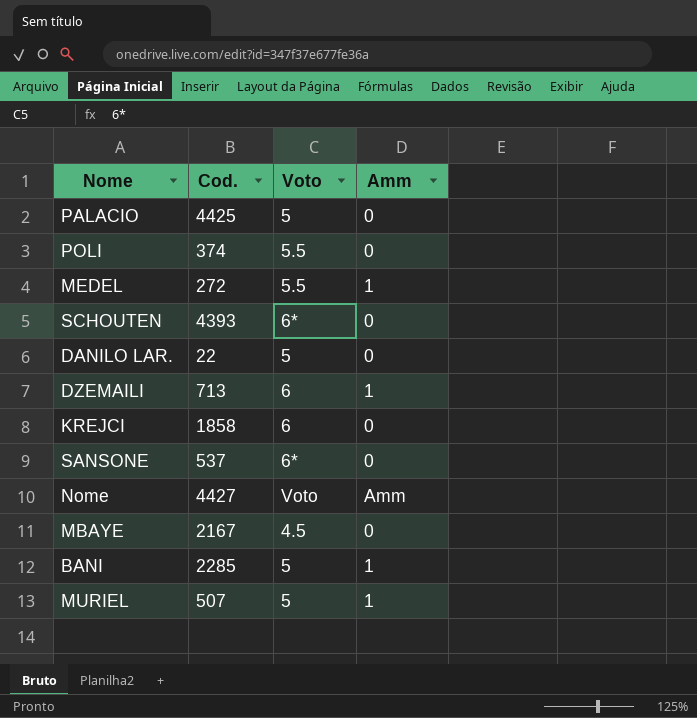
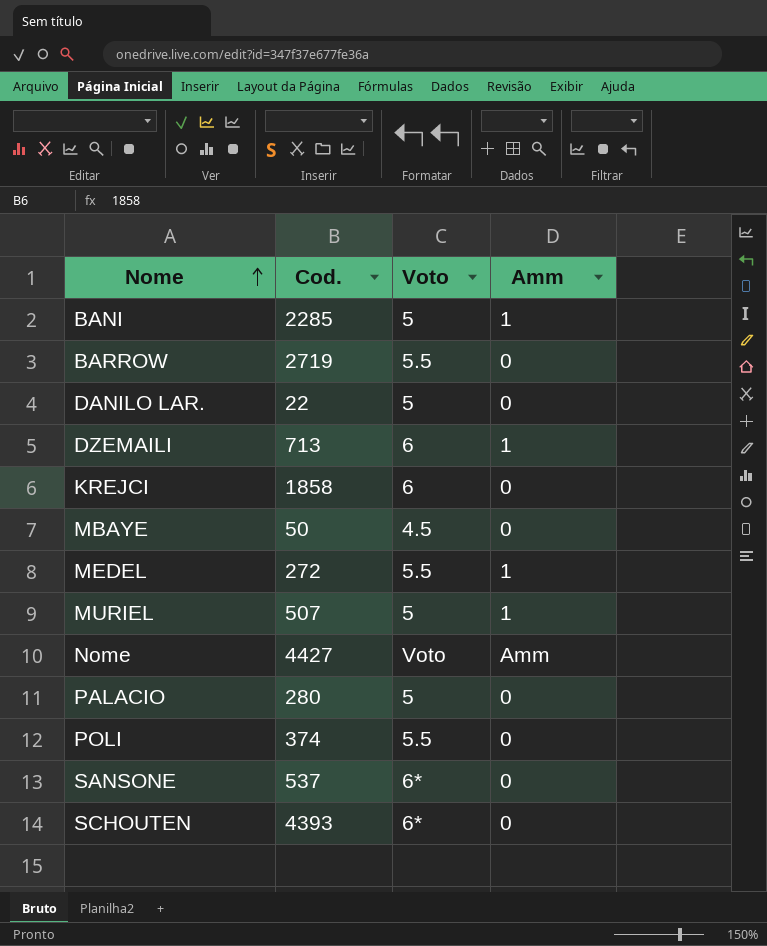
row order: none -> Nome ascending
row BARROW: none -> 2719 | 5.5 | 0
MBAYE | Cod.: 2167 -> 50
PALACIO | Cod.: 4425 -> 280

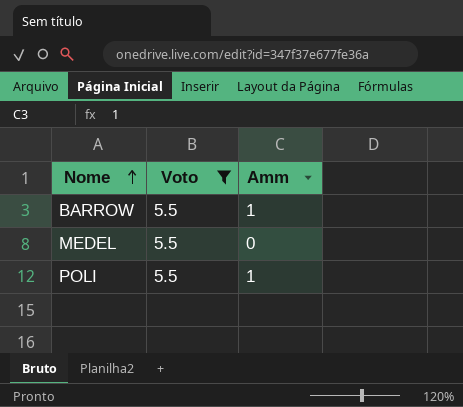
filter: none -> Voto = 5.5
column Cod. | position: 2 -> none
BARROW | Amm: 0 -> 1
MEDEL | Amm: 1 -> 0
POLI | Amm: 0 -> 1

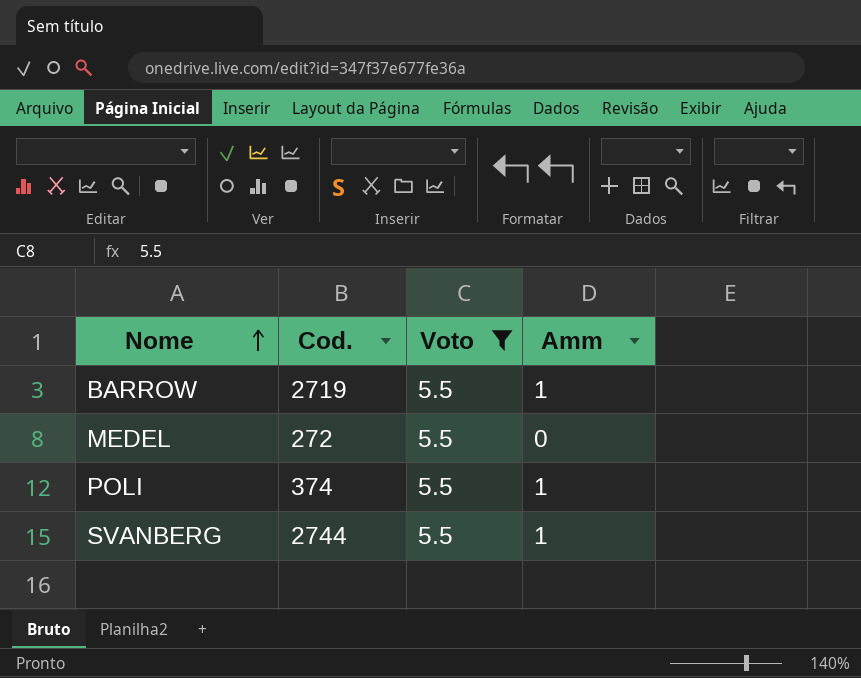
column Cod. | position: none -> 2
row SVANBERG: none -> 2744 | 5.5 | 1

